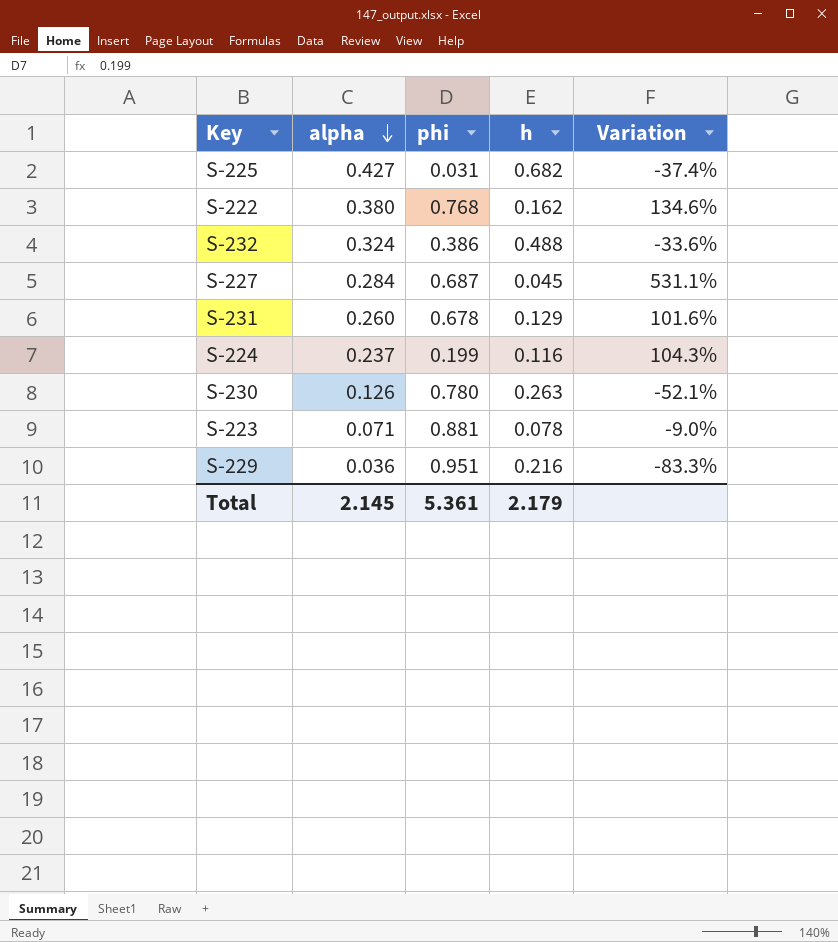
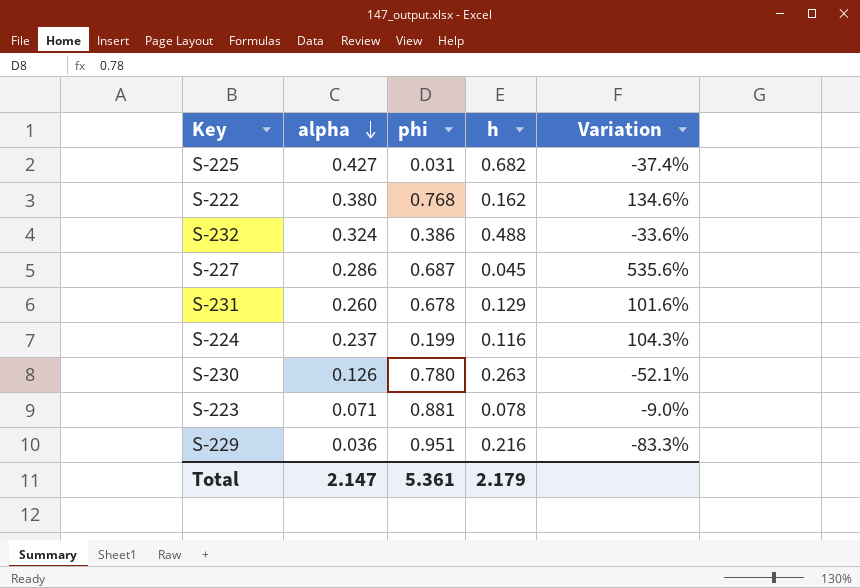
S-227 | alpha: 0.284 -> 0.286
S-227 | Variation: 531.1% -> 535.6%
Total | alpha: 2.145 -> 2.147

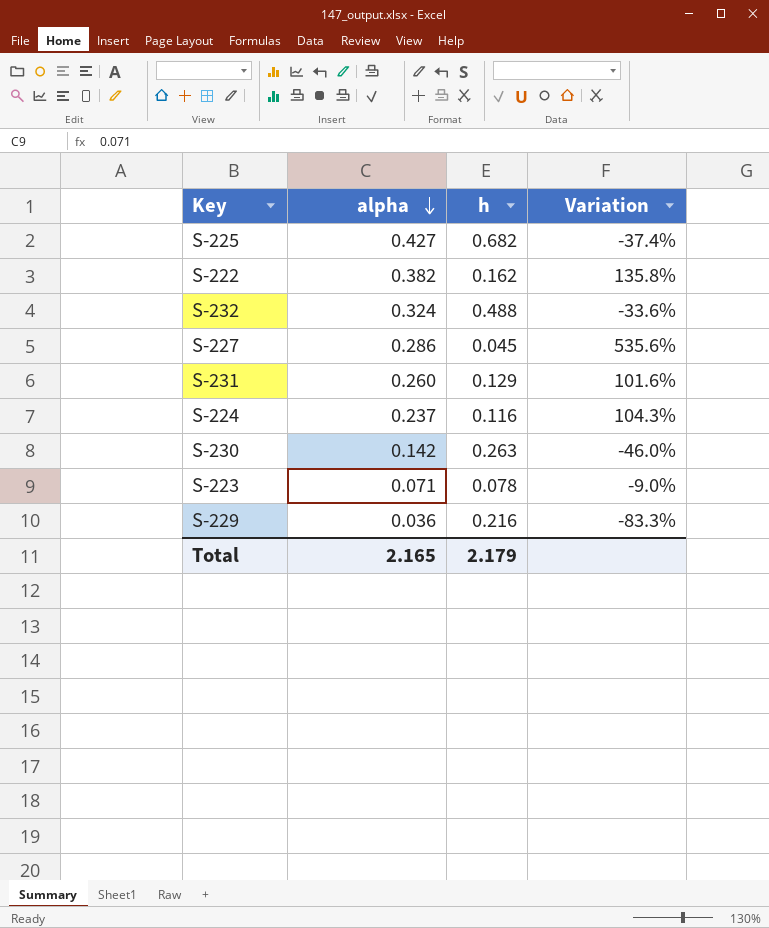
column phi | position: 3 -> none
S-222 | alpha: 0.380 -> 0.382
S-222 | Variation: 134.6% -> 135.8%
S-230 | alpha: 0.126 -> 0.142
S-230 | Variation: -52.1% -> -46.0%
Total | alpha: 2.147 -> 2.165

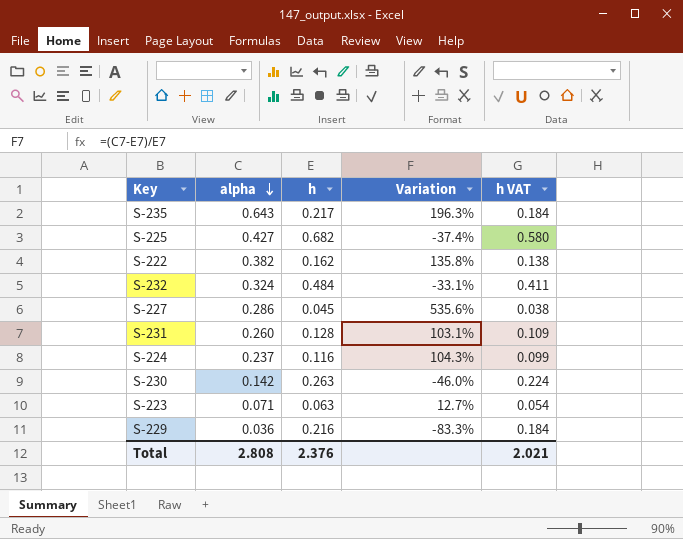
column h VAT | formula: none -> [h] * 0.85
row S-235: none -> 0.643 | 0.217 | 196.3% | 0.184
S-232 | h: 0.488 -> 0.484
S-232 | Variation: -33.6% -> -33.1%
S-231 | h: 0.129 -> 0.128
S-231 | Variation: 101.6% -> 103.1%
S-223 | h: 0.078 -> 0.063
S-223 | Variation: -9.0% -> 12.7%
Total | alpha: 2.165 -> 2.808
Total | h: 2.179 -> 2.376

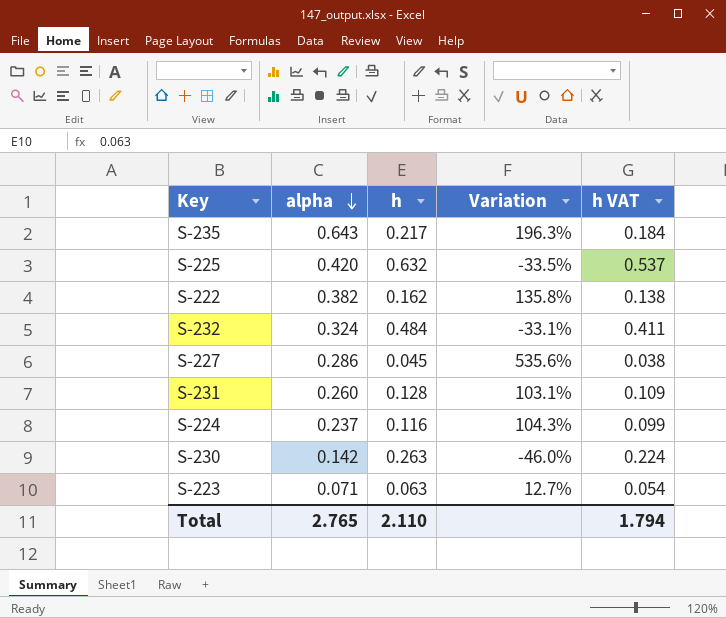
row S-229: 0.036 | 0.216 | -83.3% | 0.184 -> none
S-225 | alpha: 0.427 -> 0.420
S-225 | h: 0.682 -> 0.632
S-225 | Variation: -37.4% -> -33.5%
S-225 | h VAT: 0.580 -> 0.537
Total | alpha: 2.808 -> 2.765
Total | h: 2.376 -> 2.110
Total | h VAT: 2.021 -> 1.794

